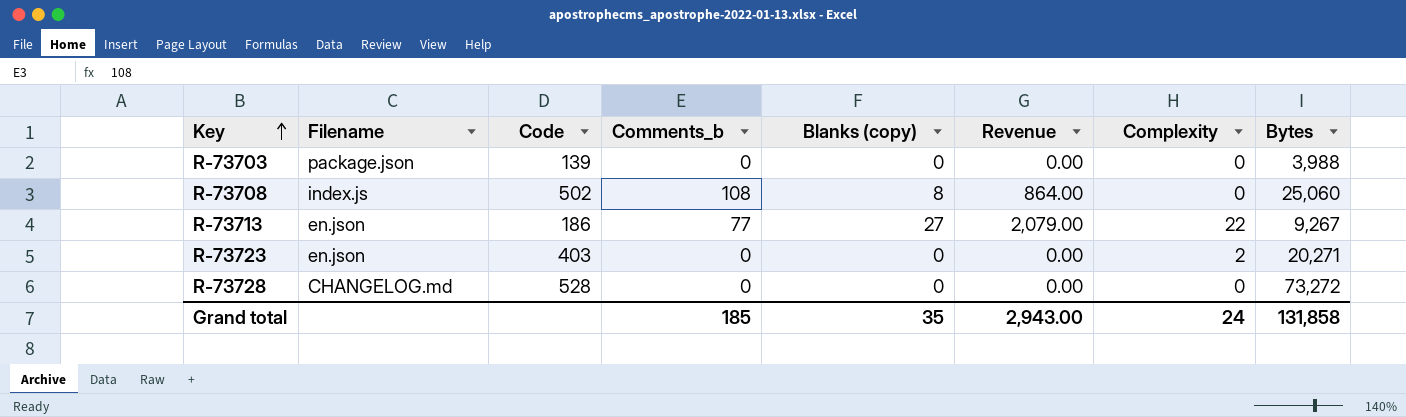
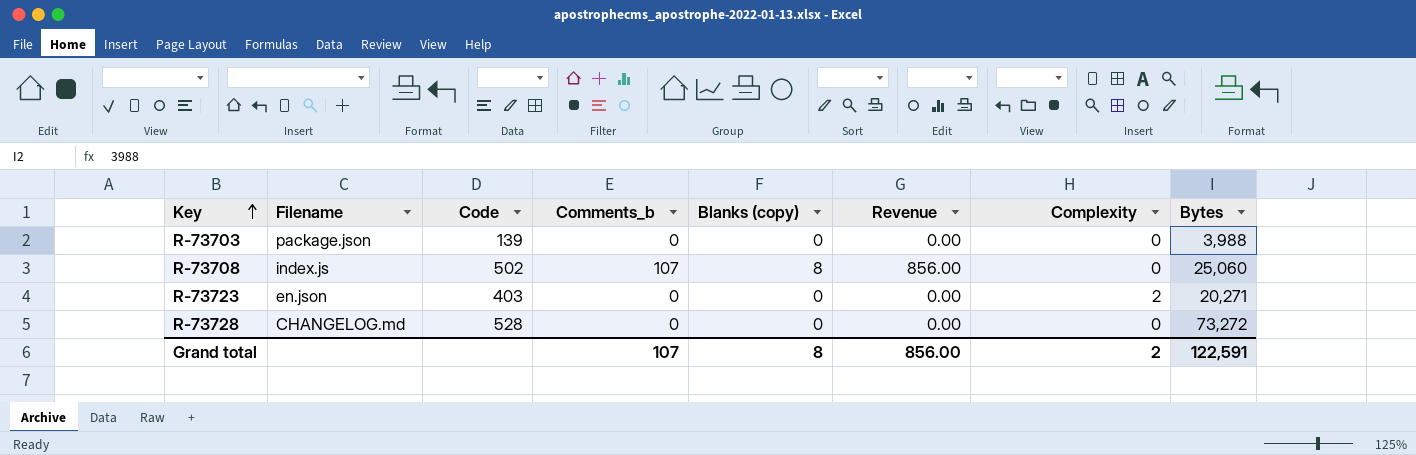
row R-73713: en.json | 186 | 77 | 27 | 2,079.00 | 22 | 9,267 -> none
R-73708 | Comments_b: 108 -> 107
R-73708 | Revenue: 864.00 -> 856.00
Grand total | Comments_b: 185 -> 107
Grand total | Blanks (copy): 35 -> 8
Grand total | Revenue: 2,943.00 -> 856.00
Grand total | Complexity: 24 -> 2
Grand total | Bytes: 131,858 -> 122,591

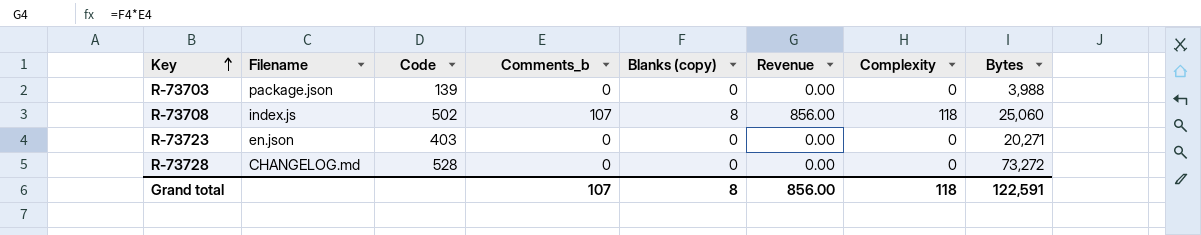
R-73708 | Complexity: 0 -> 118
R-73723 | Complexity: 2 -> 0
Grand total | Complexity: 2 -> 118

